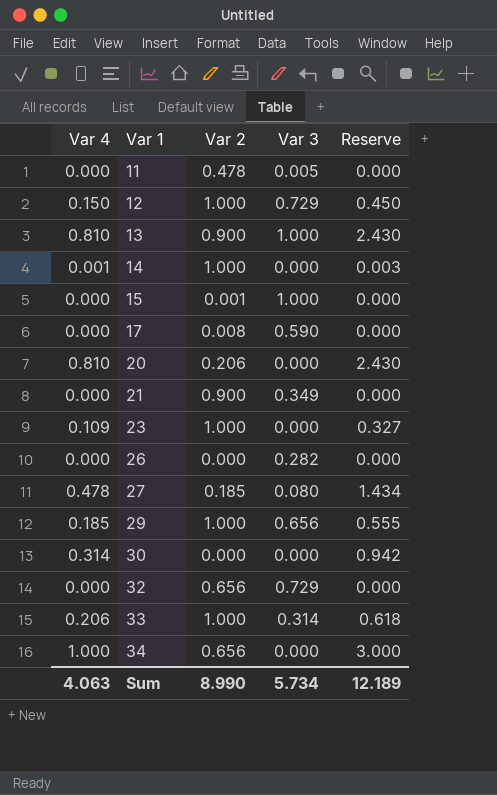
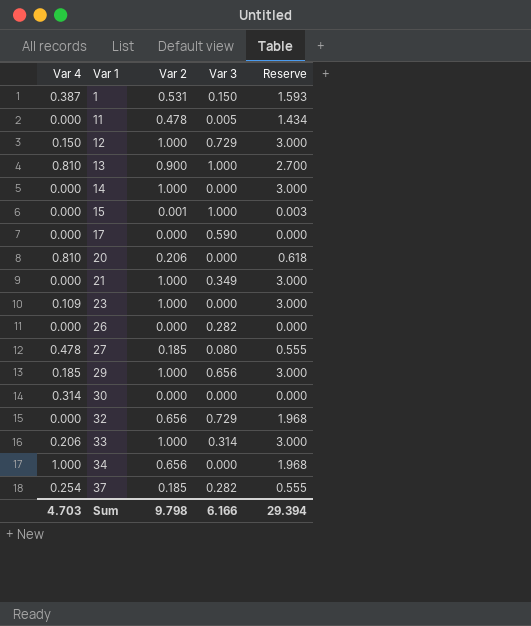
column Reserve | formula: [Var 4] * 3 -> [Var 2] * 3
row 1: none -> 0.387 | 0.531 | 0.150 | 1.593
14 | Var 4: 0.001 -> 0.000
17 | Var 2: 0.008 -> 0.000
21 | Var 2: 0.900 -> 1.000
row 37: none -> 0.254 | 0.185 | 0.282 | 0.555
Sum | Var 4: 4.063 -> 4.703
Sum | Var 2: 8.990 -> 9.798
Sum | Var 3: 5.734 -> 6.166
Sum | Reserve: 12.189 -> 29.394

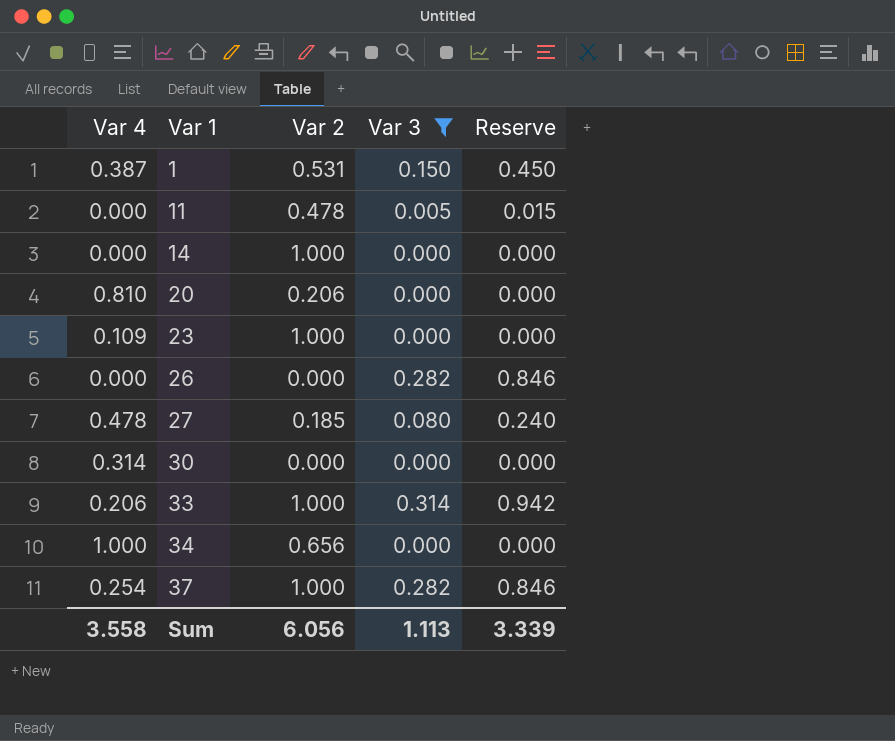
filter: none -> Var 3 <= 0.314
column Reserve | formula: [Var 2] * 3 -> [Var 3] * 3
37 | Var 2: 0.185 -> 1.000
Sum | Var 4: 4.703 -> 3.558
Sum | Var 2: 9.798 -> 6.056
Sum | Var 3: 6.166 -> 1.113
Sum | Reserve: 29.394 -> 3.339

